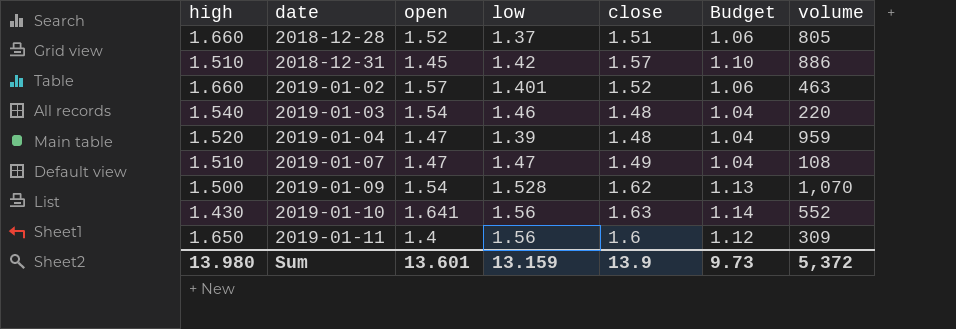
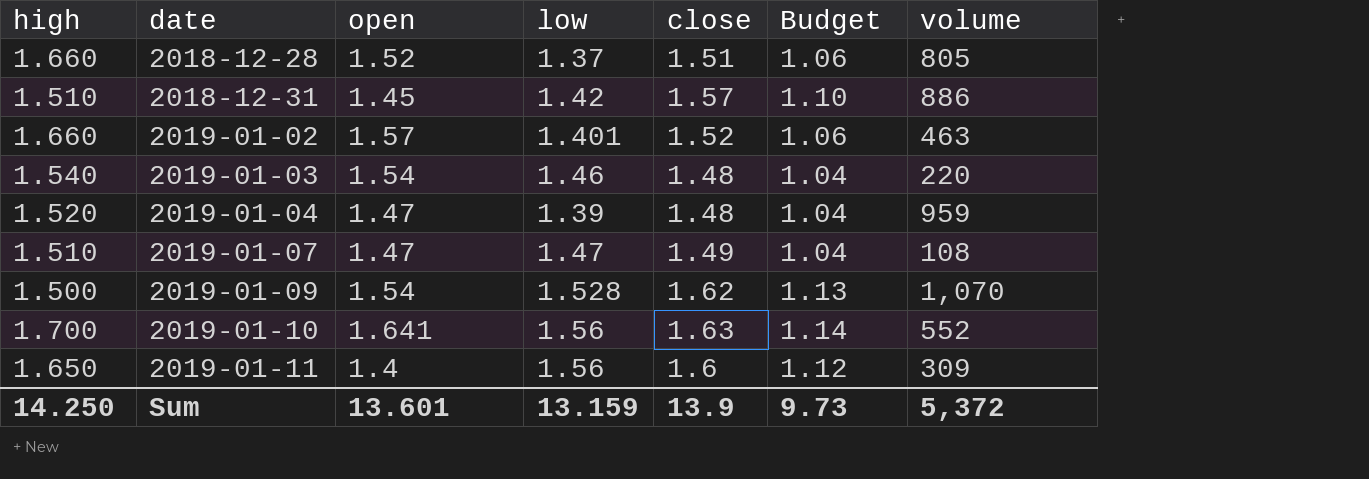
2019-01-10 | high: 1.430 -> 1.700
Sum | high: 13.980 -> 14.250

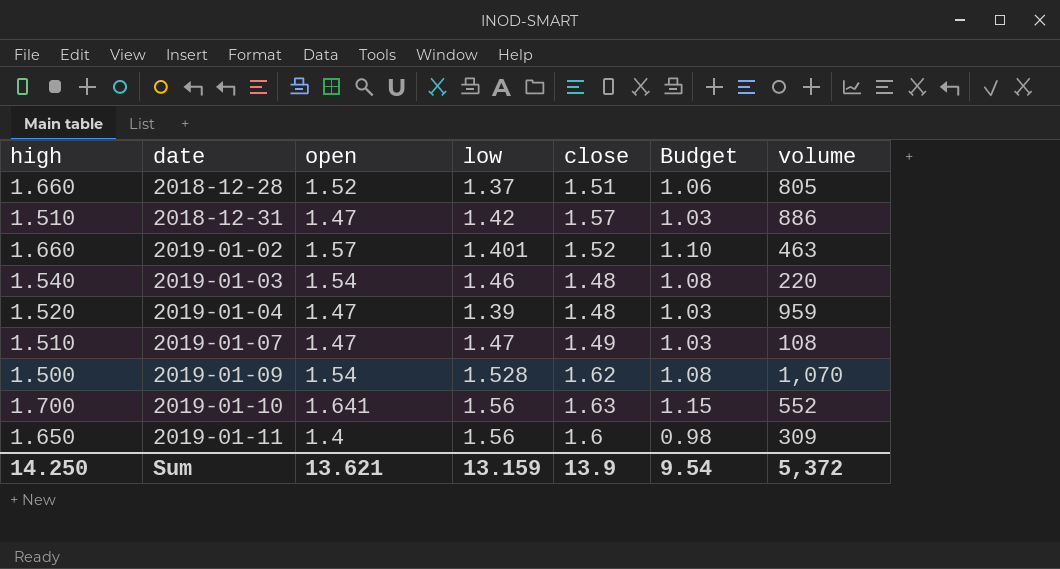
column Budget | formula: [close] * 0.7 -> [open] * 0.7
2018-12-31 | open: 1.45 -> 1.47
Sum | open: 13.601 -> 13.621
Sum | Budget: 9.73 -> 9.54

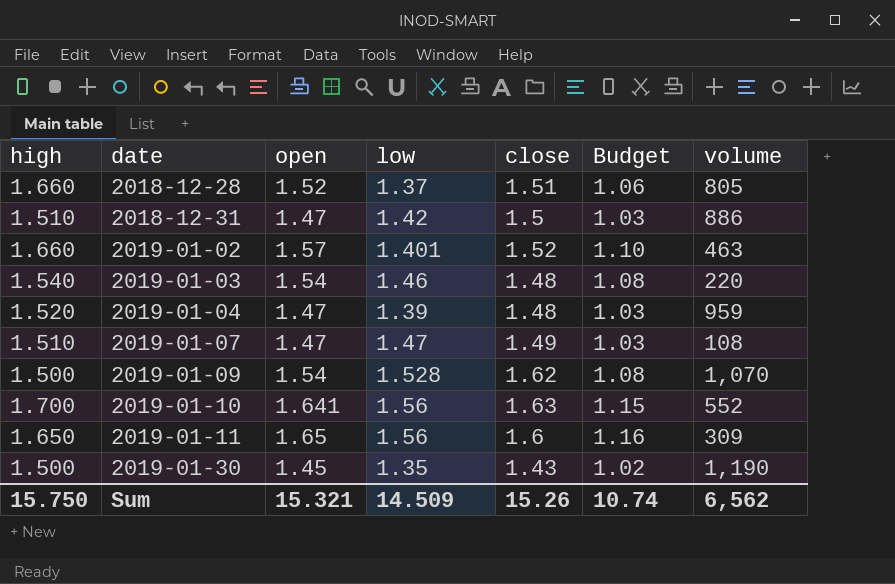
2018-12-31 | close: 1.57 -> 1.5
2019-01-11 | open: 1.4 -> 1.65
2019-01-11 | Budget: 0.98 -> 1.16
row 2019-01-30: none -> 1.500 | 1.45 | 1.35 | 1.43 | 1.02 | 1,190
Sum | high: 14.250 -> 15.750
Sum | open: 13.621 -> 15.321
Sum | low: 13.159 -> 14.509
Sum | close: 13.9 -> 15.26
Sum | Budget: 9.54 -> 10.74
Sum | volume: 5,372 -> 6,562

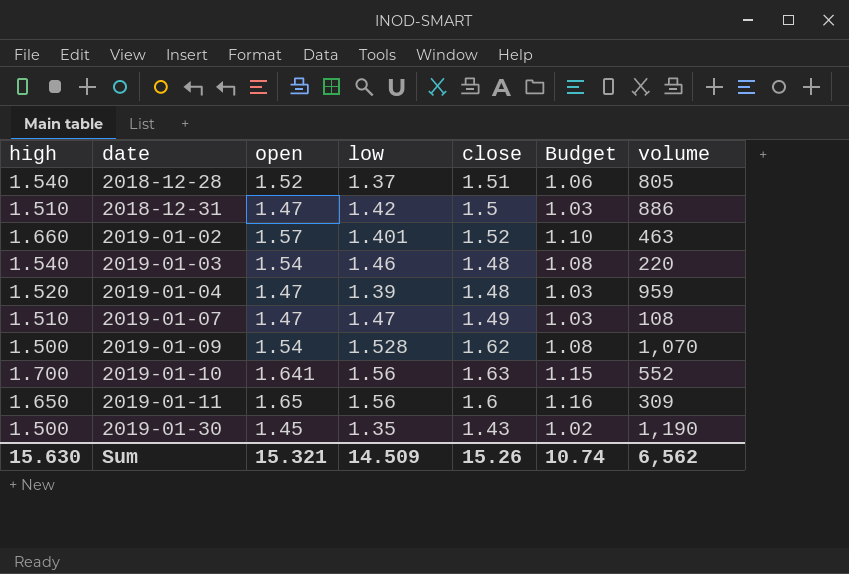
2018-12-28 | high: 1.660 -> 1.540
Sum | high: 15.750 -> 15.630

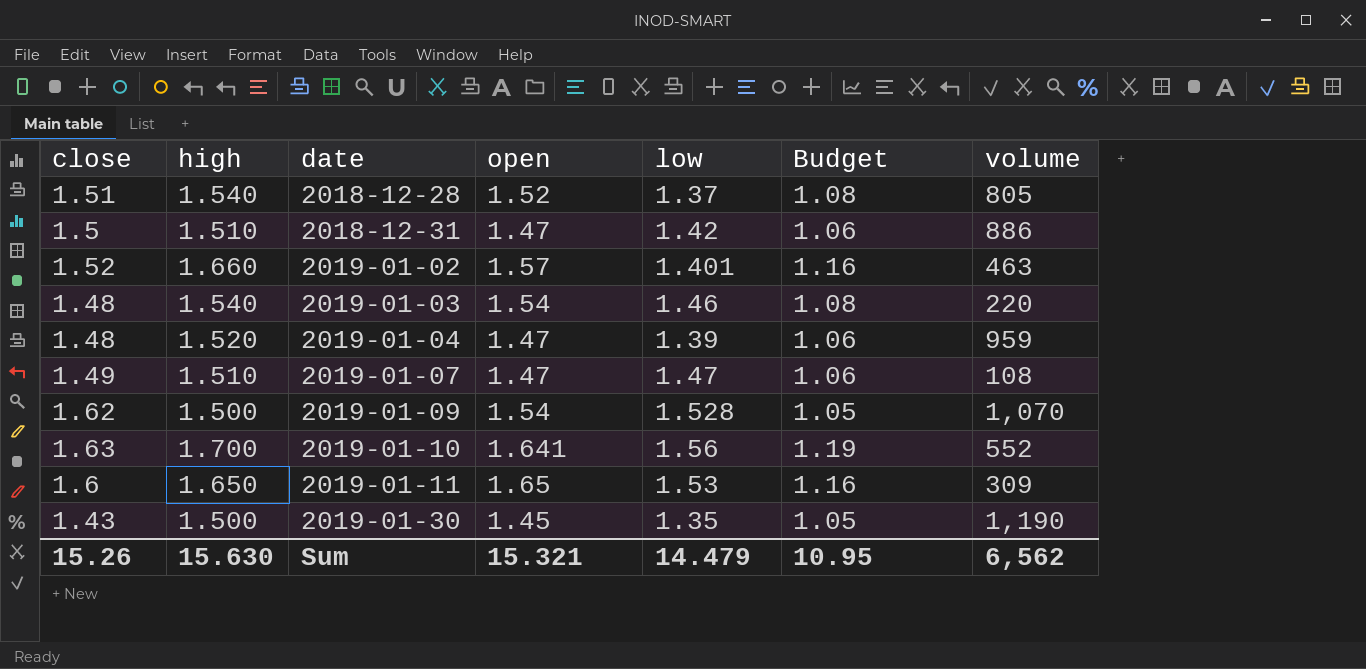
column close | position: 5 -> 1
column Budget | formula: [open] * 0.7 -> [high] * 0.7
2019-01-11 | low: 1.56 -> 1.53
Sum | low: 14.509 -> 14.479
Sum | Budget: 10.74 -> 10.95

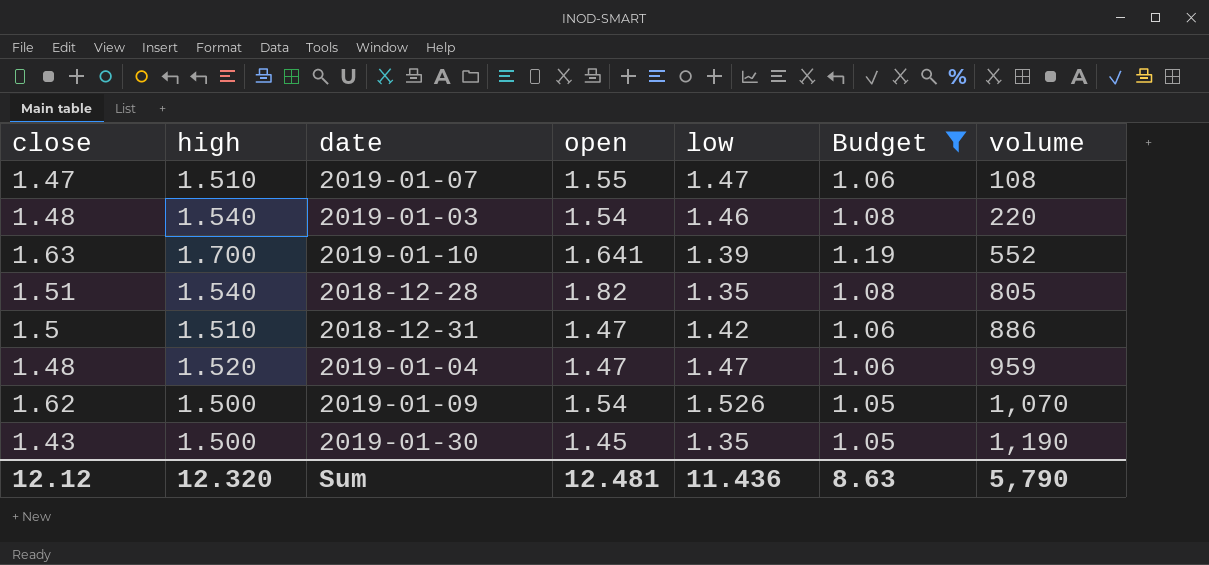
filter: none -> Budget != 1.16
row order: date ascending -> volume ascending
2019-01-07 | close: 1.49 -> 1.47
2019-01-07 | open: 1.47 -> 1.55
2019-01-10 | low: 1.56 -> 1.39
2018-12-28 | open: 1.52 -> 1.82
2018-12-28 | low: 1.37 -> 1.35
2019-01-04 | low: 1.39 -> 1.47
2019-01-09 | low: 1.528 -> 1.526
Sum | close: 15.26 -> 12.12
Sum | high: 15.630 -> 12.320
Sum | open: 15.321 -> 12.481
Sum | low: 14.479 -> 11.436
Sum | Budget: 10.95 -> 8.63
Sum | volume: 6,562 -> 5,790

